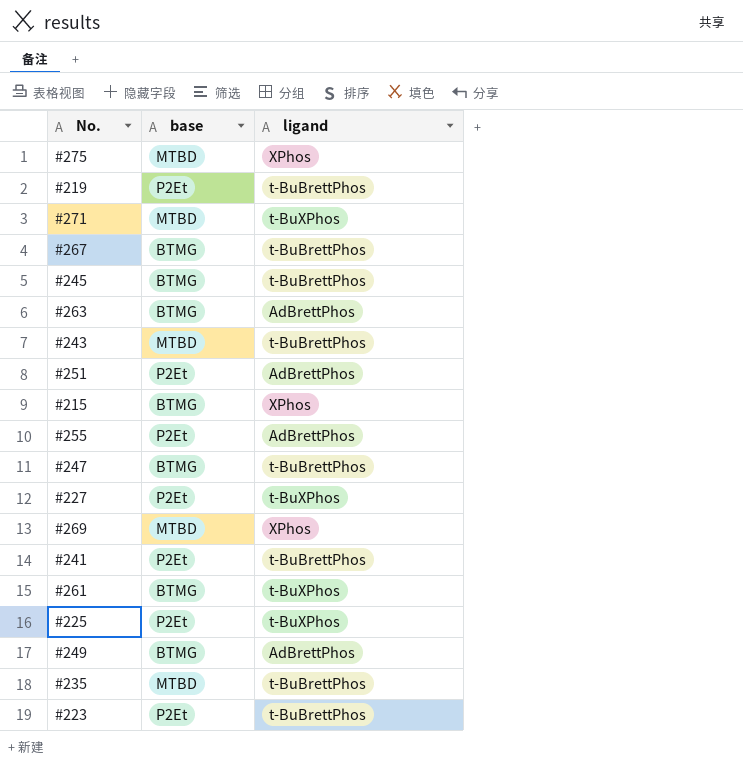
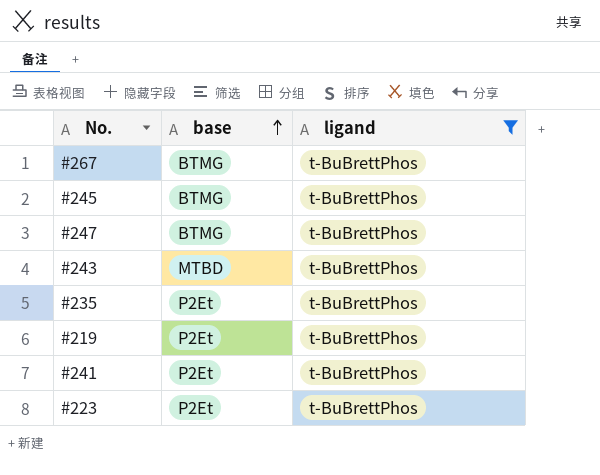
filter: none -> ligand = t-BuBrettPhos
row order: none -> base ascending
#235 | base: MTBD -> P2Et

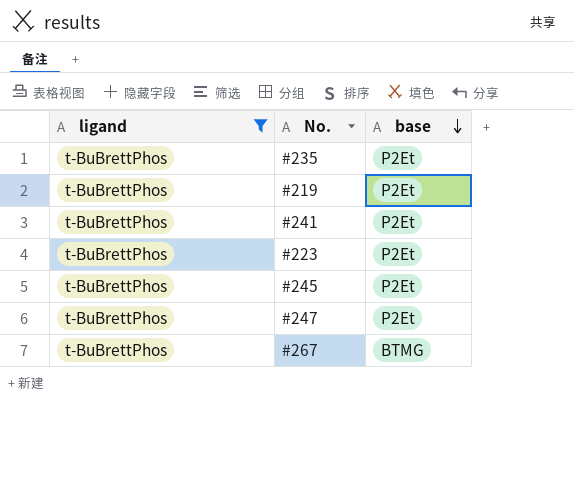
row order: base ascending -> base descending
column ligand | position: 3 -> 1
row #243: MTBD | t-BuBrettPhos -> none
#245 | base: BTMG -> P2Et
#247 | base: BTMG -> P2Et

